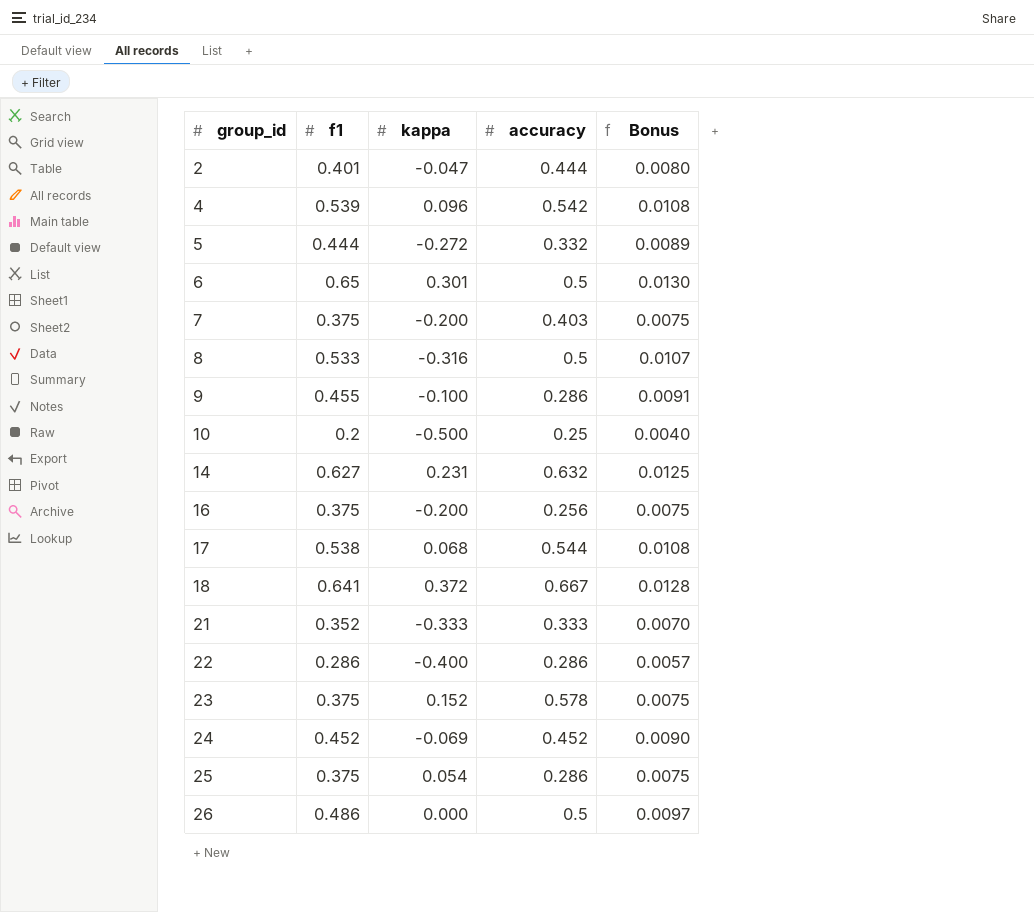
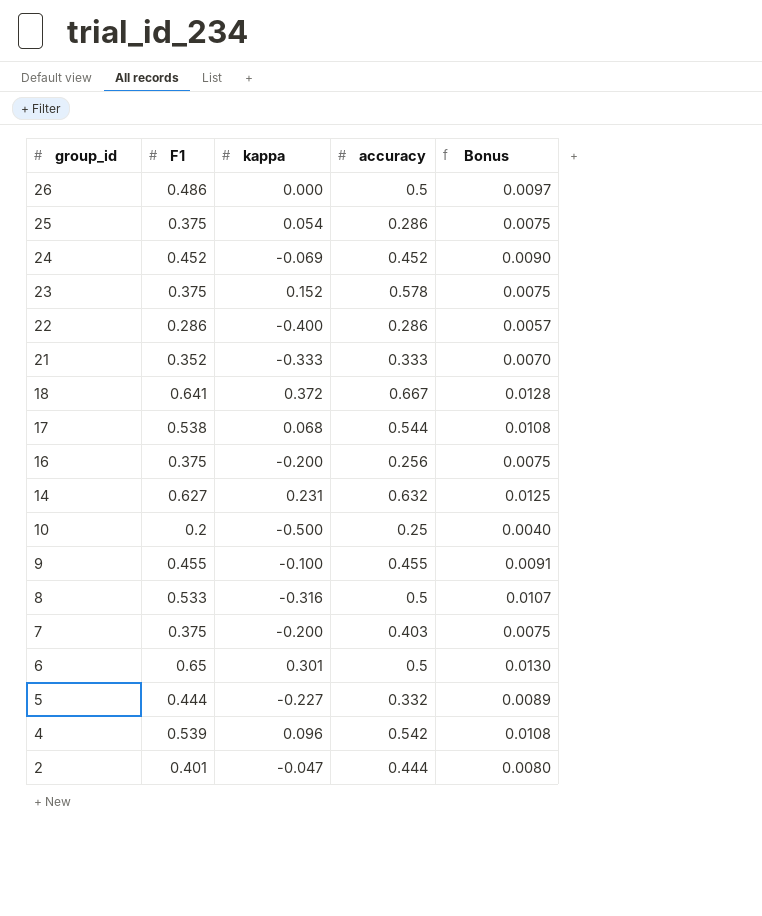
row order: group_id ascending -> group_id descending
column name: f1 -> F1
9 | accuracy: 0.286 -> 0.455
5 | kappa: -0.272 -> -0.227

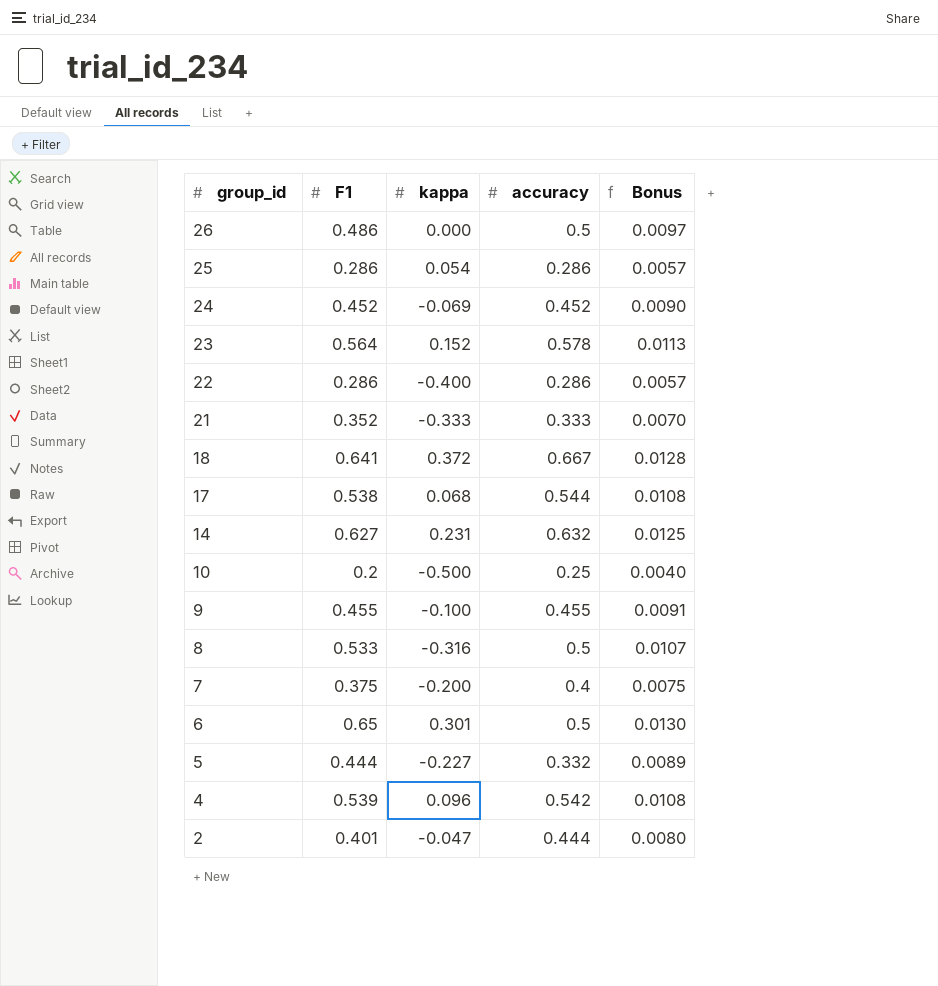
row 16: 0.375 | -0.200 | 0.256 | 0.0075 -> none
25 | F1: 0.375 -> 0.286
25 | Bonus: 0.0075 -> 0.0057
23 | F1: 0.375 -> 0.564
23 | Bonus: 0.0075 -> 0.0113
7 | accuracy: 0.403 -> 0.4

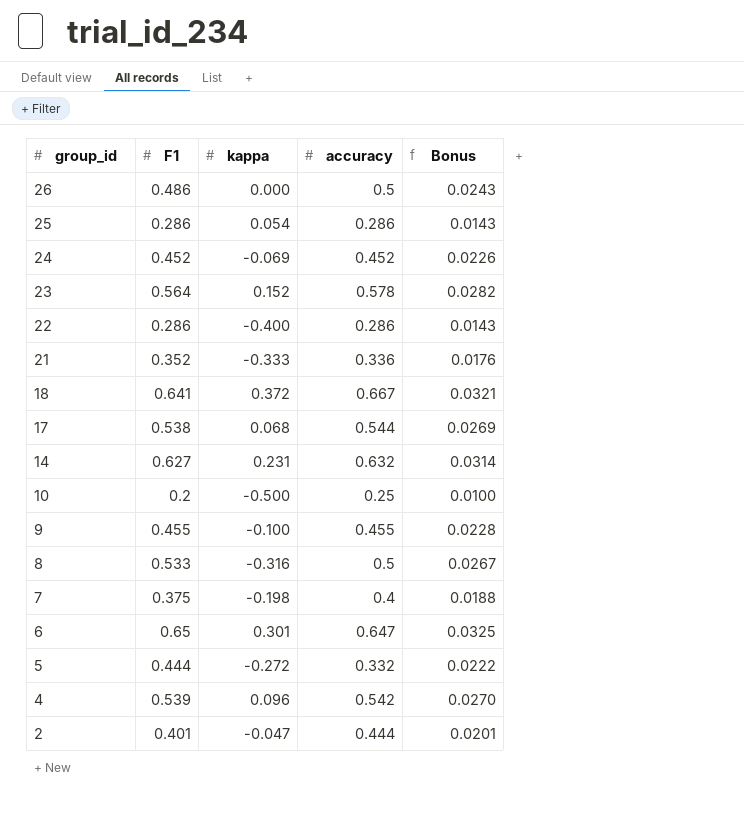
column Bonus | formula: [F1] * 0.02 -> [F1] * 0.05
21 | accuracy: 0.333 -> 0.336
7 | kappa: -0.200 -> -0.198
6 | accuracy: 0.5 -> 0.647
5 | kappa: -0.227 -> -0.272

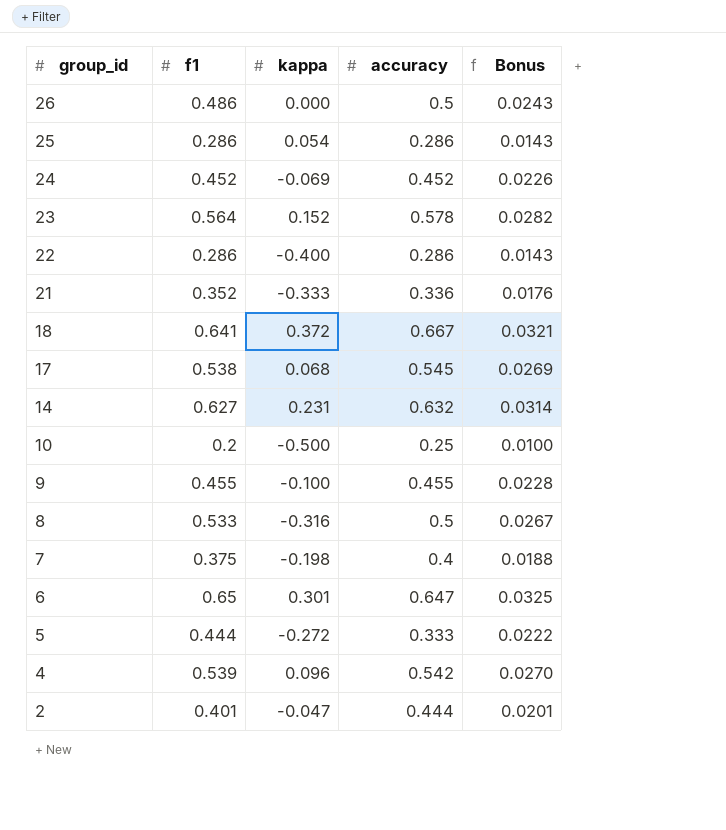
column name: F1 -> f1
17 | accuracy: 0.544 -> 0.545
5 | accuracy: 0.332 -> 0.333

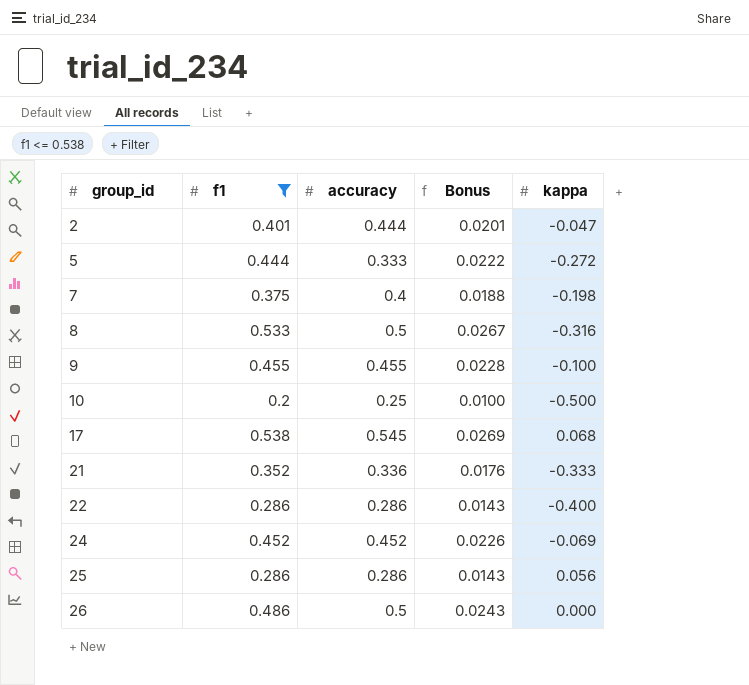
filter: none -> f1 <= 0.538
row order: group_id descending -> group_id ascending
column kappa | position: 3 -> 5
25 | kappa: 0.054 -> 0.056

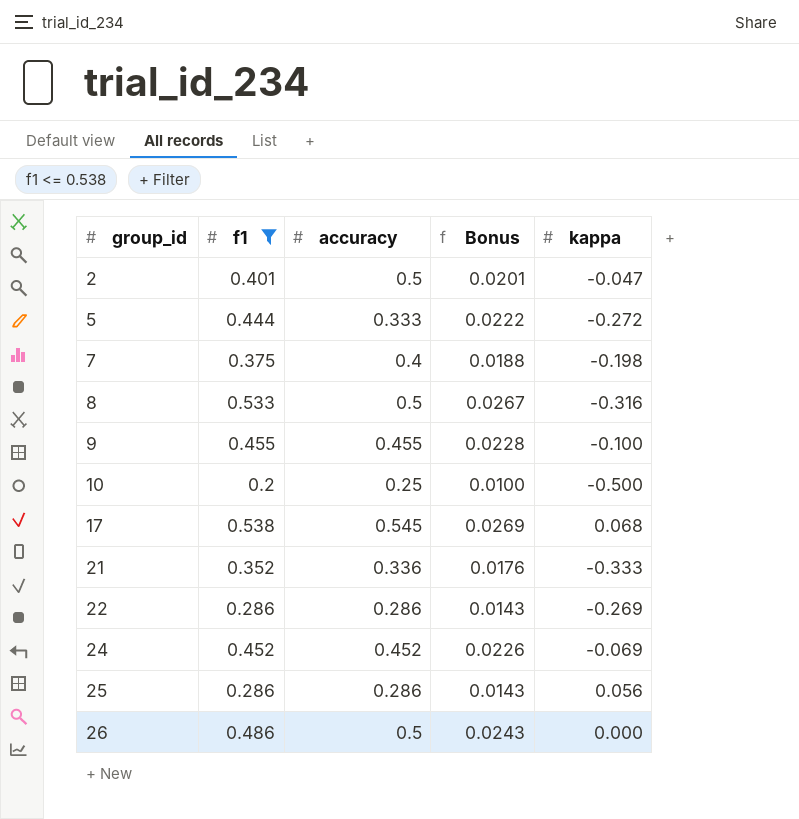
2 | accuracy: 0.444 -> 0.5
22 | kappa: -0.400 -> -0.269

